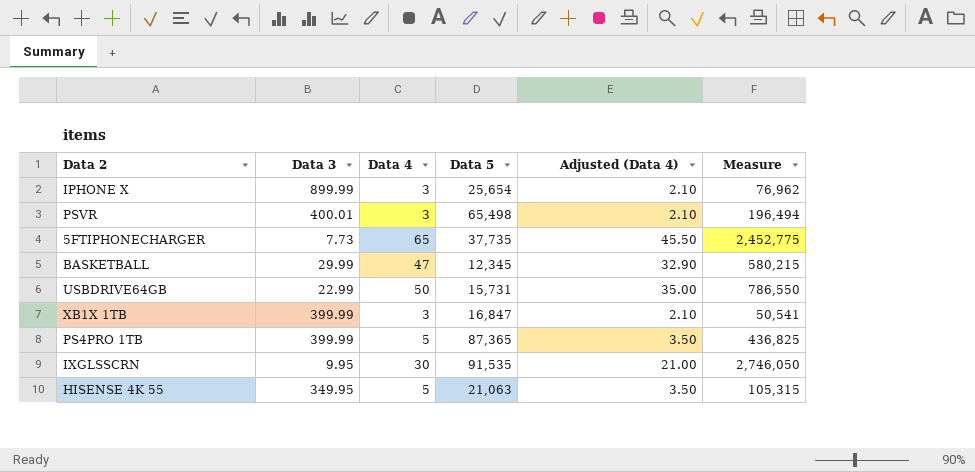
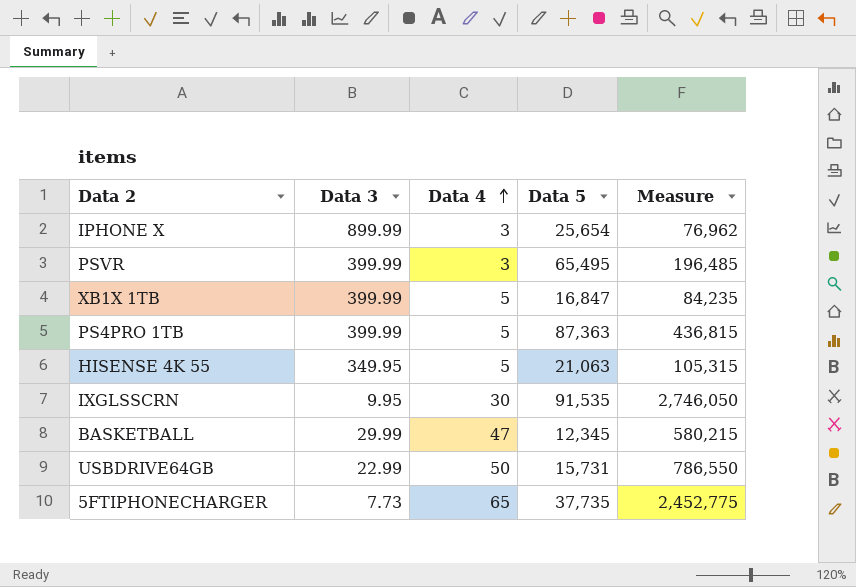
row order: none -> Data 4 ascending
column Adjusted (Data 4) | formula: [Data 4] * 0.7 -> none
PSVR | Data 3: 400.01 -> 399.99
PSVR | Data 5: 65,498 -> 65,495
PSVR | Measure: 196,494 -> 196,485
XB1X 1TB | Data 4: 3 -> 5
XB1X 1TB | Measure: 50,541 -> 84,235
PS4PRO 1TB | Data 5: 87,365 -> 87,363
PS4PRO 1TB | Measure: 436,825 -> 436,815

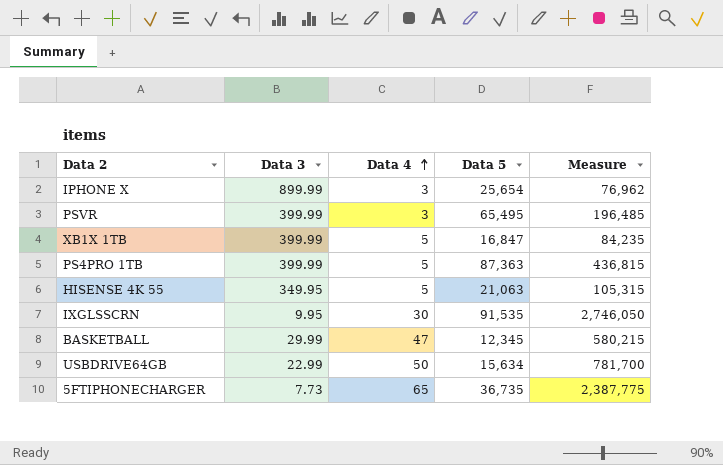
USBDRIVE64GB | Data 5: 15,731 -> 15,634
USBDRIVE64GB | Measure: 786,550 -> 781,700
5FTIPHONECHARGER | Data 5: 37,735 -> 36,735
5FTIPHONECHARGER | Measure: 2,452,775 -> 2,387,775

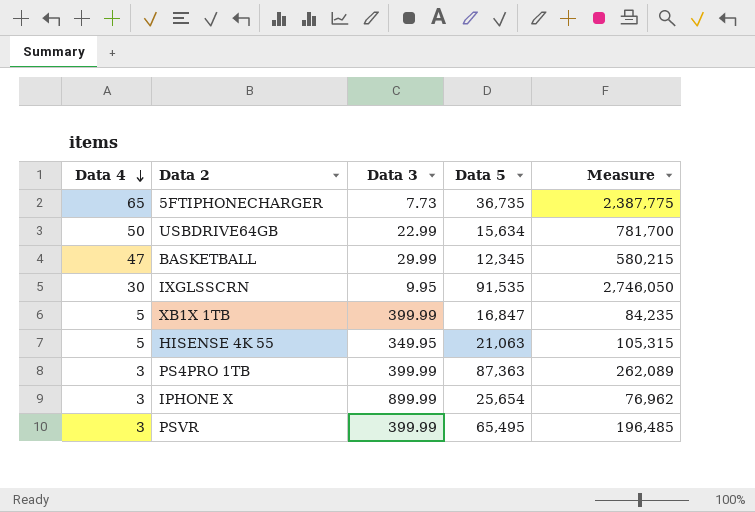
row order: Data 4 ascending -> Data 4 descending
column Data 4 | position: 3 -> 1
PS4PRO 1TB | Data 4: 5 -> 3
PS4PRO 1TB | Measure: 436,815 -> 262,089

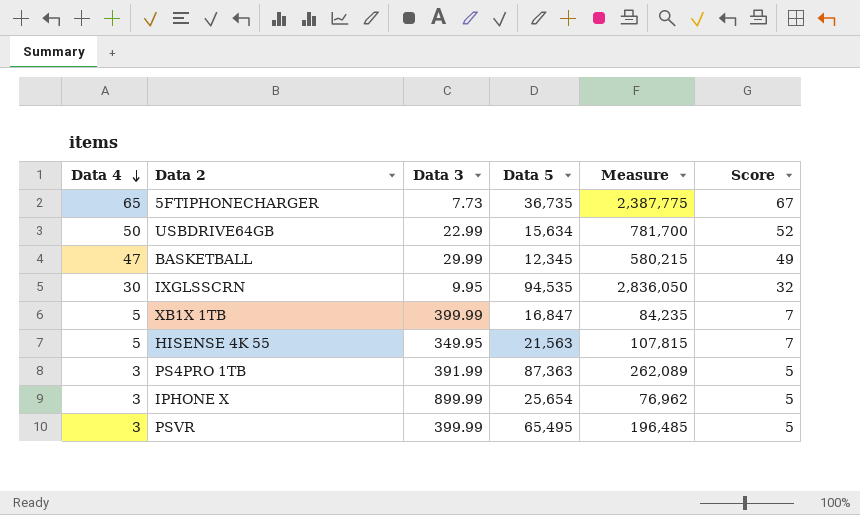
column Score | formula: none -> [Data 4] + 2
IXGLSSCRN | Data 5: 91,535 -> 94,535
IXGLSSCRN | Measure: 2,746,050 -> 2,836,050
HISENSE 4K 55 | Data 5: 21,063 -> 21,563
HISENSE 4K 55 | Measure: 105,315 -> 107,815
PS4PRO 1TB | Data 3: 399.99 -> 391.99

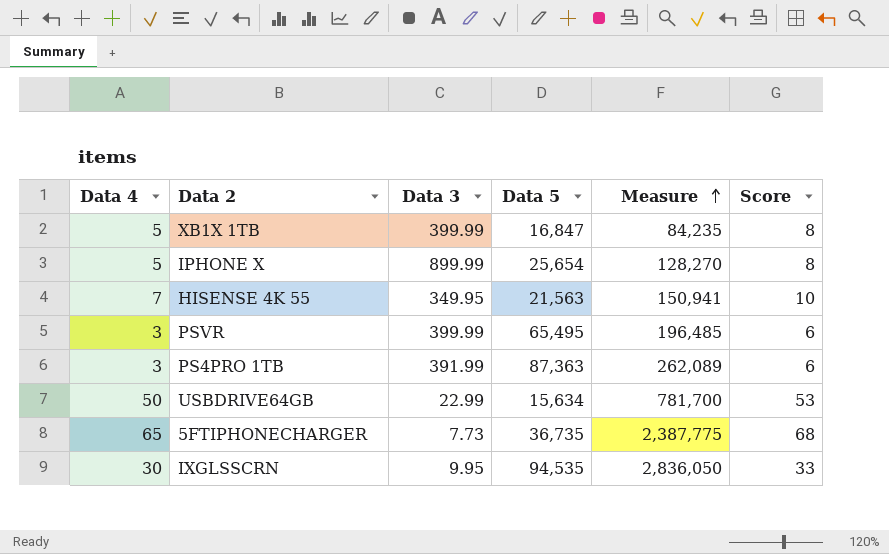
row order: Data 4 descending -> Measure ascending
column Score | formula: [Data 4] + 2 -> [Data 4] + 3
row BASKETBALL: 47 | 29.99 | 12,345 | 580,215 | 49 -> none
IPHONE X | Data 4: 3 -> 5
IPHONE X | Measure: 76,962 -> 128,270
HISENSE 4K 55 | Data 4: 5 -> 7
HISENSE 4K 55 | Measure: 107,815 -> 150,941

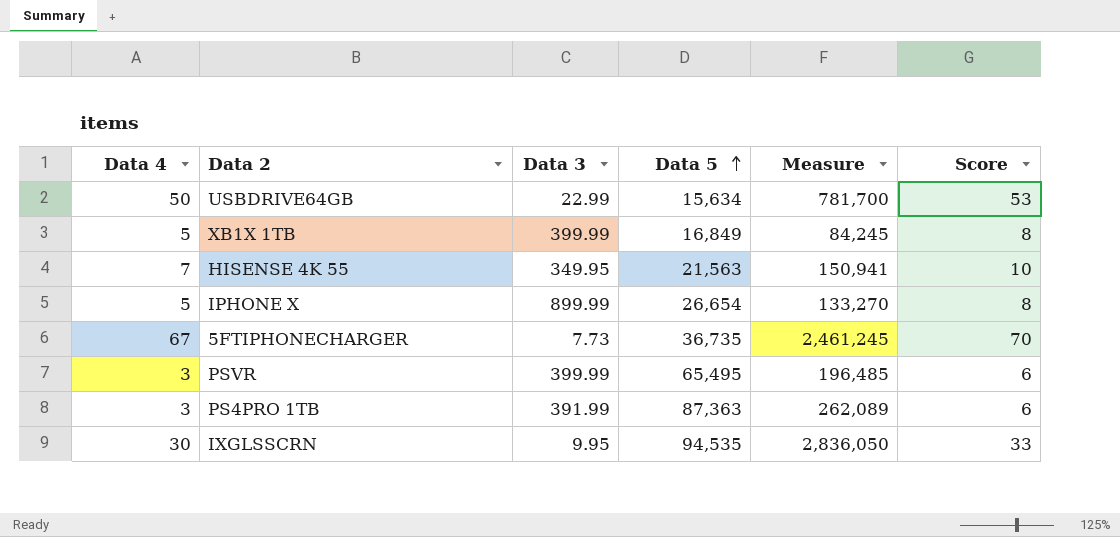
row order: Measure ascending -> Data 5 ascending
XB1X 1TB | Data 5: 16,847 -> 16,849
XB1X 1TB | Measure: 84,235 -> 84,245
IPHONE X | Data 5: 25,654 -> 26,654
IPHONE X | Measure: 128,270 -> 133,270
5FTIPHONECHARGER | Data 4: 65 -> 67
5FTIPHONECHARGER | Measure: 2,387,775 -> 2,461,245
5FTIPHONECHARGER | Score: 68 -> 70

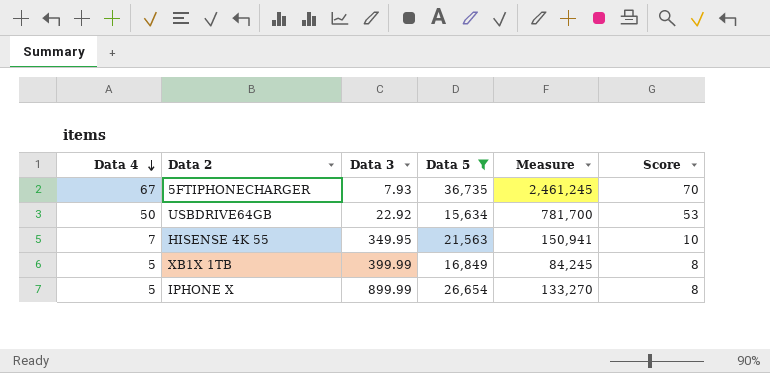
filter: none -> Data 5 <= 36,735
row order: Data 5 ascending -> Data 4 descending
5FTIPHONECHARGER | Data 3: 7.73 -> 7.93
USBDRIVE64GB | Data 3: 22.99 -> 22.92

